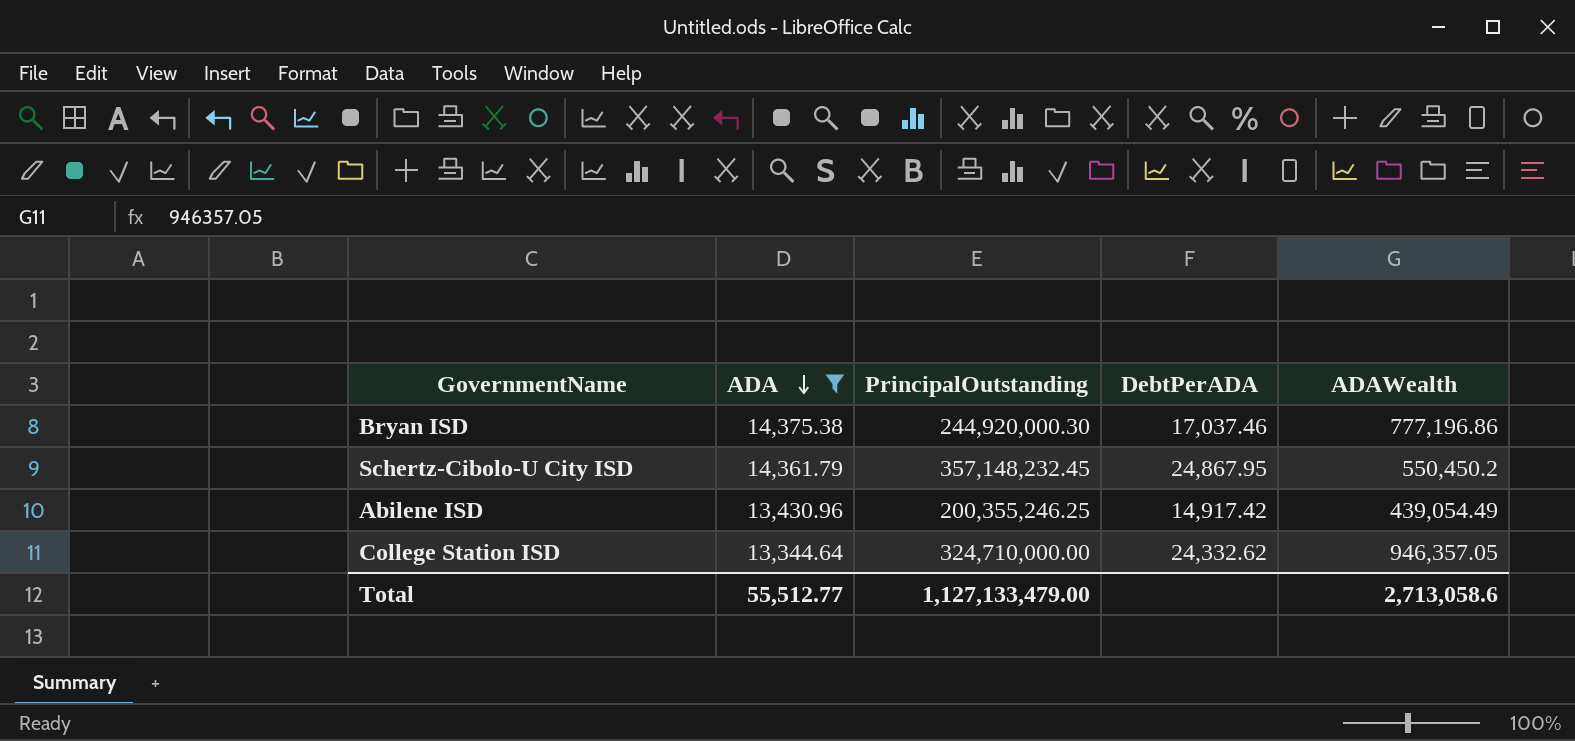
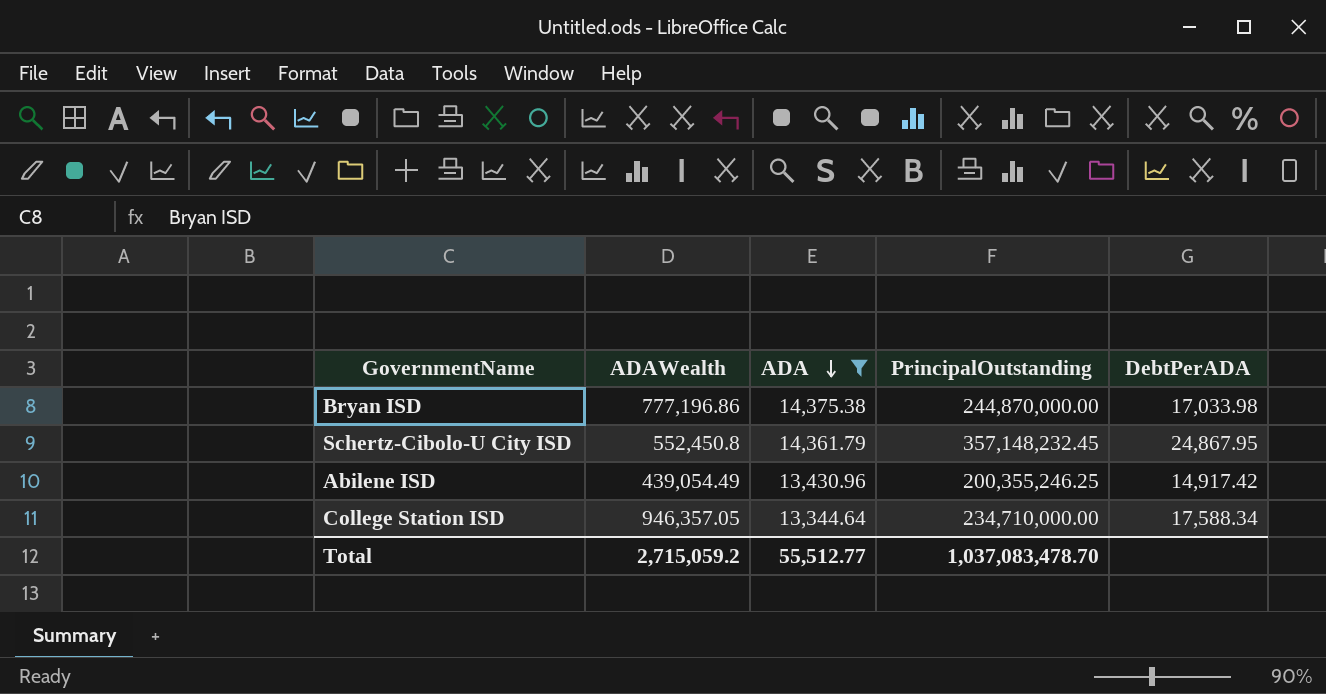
column ADAWealth | position: 5 -> 2
Bryan ISD | PrincipalOutstanding: 244,920,000.30 -> 244,870,000.00
Bryan ISD | DebtPerADA: 17,037.46 -> 17,033.98
Schertz-Cibolo-U City ISD | ADAWealth: 550,450.2 -> 552,450.8
College Station ISD | PrincipalOutstanding: 324,710,000.00 -> 234,710,000.00
College Station ISD | DebtPerADA: 24,332.62 -> 17,588.34
Total | ADAWealth: 2,713,058.6 -> 2,715,059.2
Total | PrincipalOutstanding: 1,127,133,479.00 -> 1,037,083,478.70

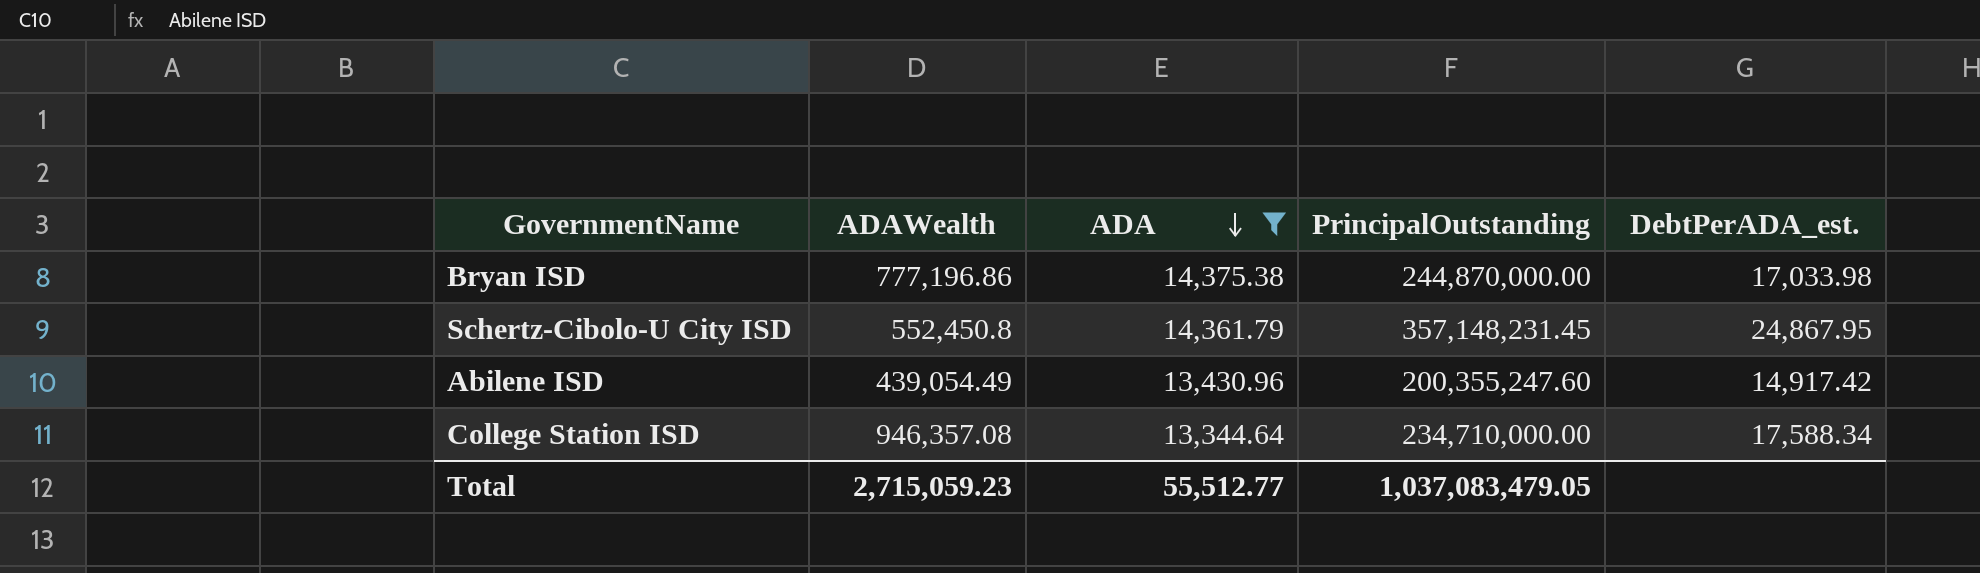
column name: DebtPerADA -> DebtPerADA_est.
Schertz-Cibolo-U City ISD | PrincipalOutstanding: 357,148,232.45 -> 357,148,231.45
Abilene ISD | PrincipalOutstanding: 200,355,246.25 -> 200,355,247.60
College Station ISD | ADAWealth: 946,357.05 -> 946,357.08
Total | ADAWealth: 2,715,059.2 -> 2,715,059.23
Total | PrincipalOutstanding: 1,037,083,478.70 -> 1,037,083,479.05

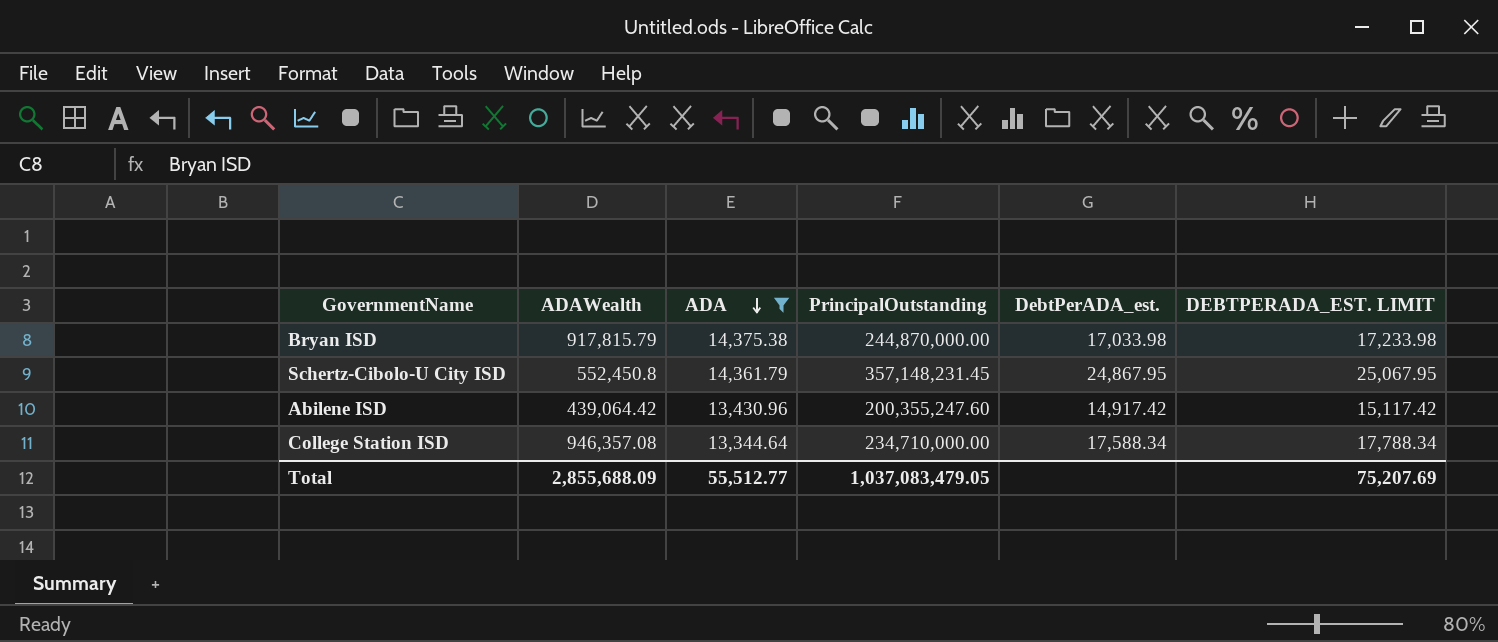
column DEBTPERADA_EST. LIMIT | formula: none -> [DebtPerADA_est.] + 200
Bryan ISD | ADAWealth: 777,196.86 -> 917,815.79
Abilene ISD | ADAWealth: 439,054.49 -> 439,064.42
Total | ADAWealth: 2,715,059.23 -> 2,855,688.09

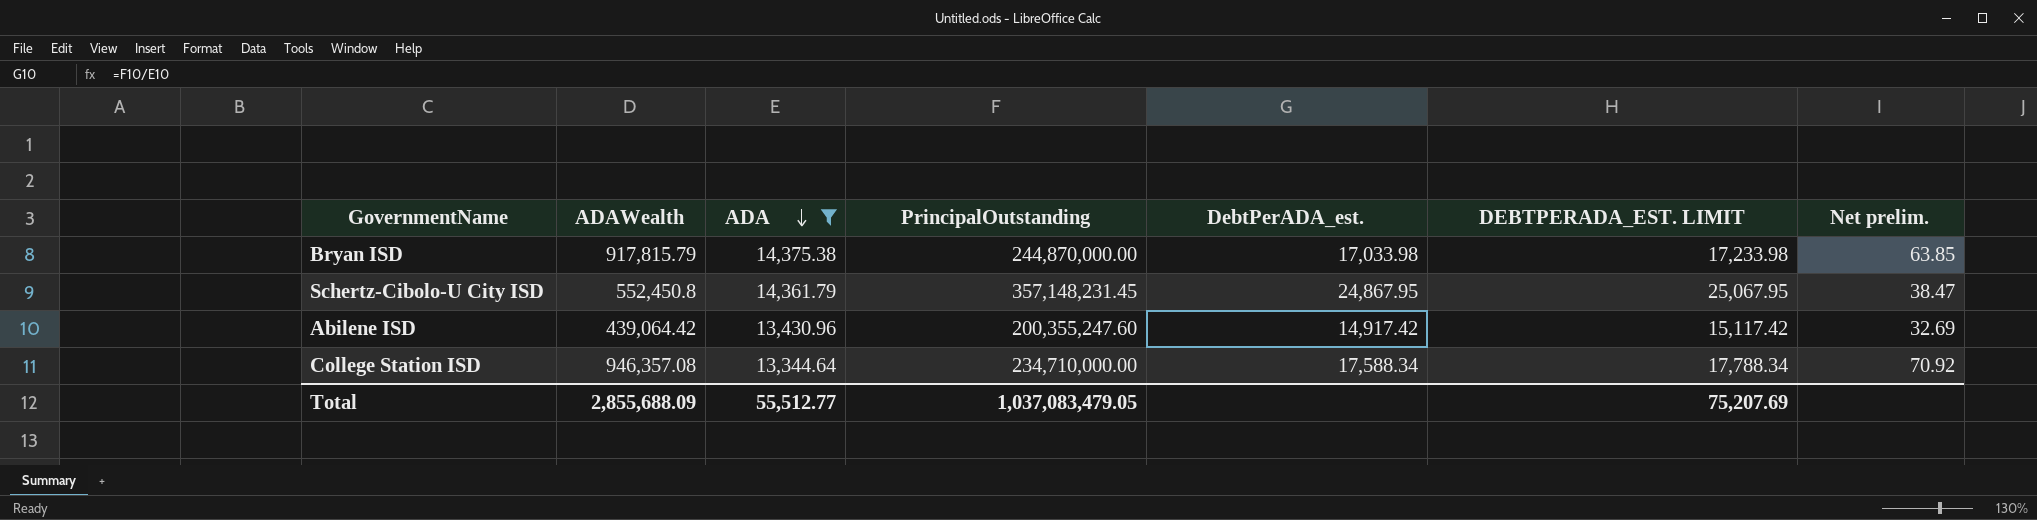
column Net prelim. | formula: none -> [ADAWealth] / [ADA]

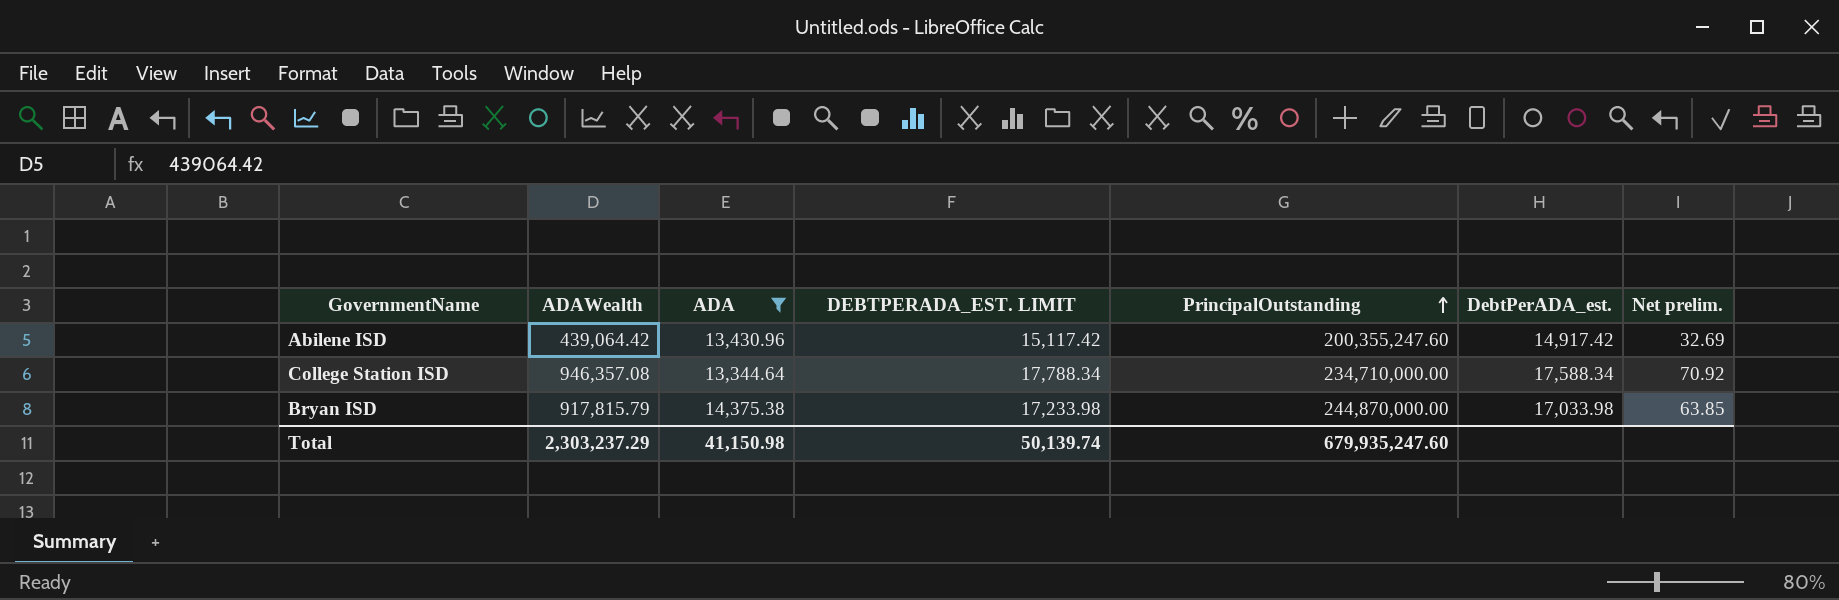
row order: ADA descending -> PrincipalOutstanding ascending
column DEBTPERADA_EST. LIMIT | position: 6 -> 4
row Schertz-Cibolo-U City ISD: 552,450.8 | 14,361.79 | 357,148,231.45 | 24,867.95 | 25,067.95 | 38.47 -> none
Total | ADAWealth: 2,855,688.09 -> 2,303,237.29
Total | ADA: 55,512.77 -> 41,150.98
Total | DEBTPERADA_EST. LIMIT: 75,207.69 -> 50,139.74
Total | PrincipalOutstanding: 1,037,083,479.05 -> 679,935,247.60

